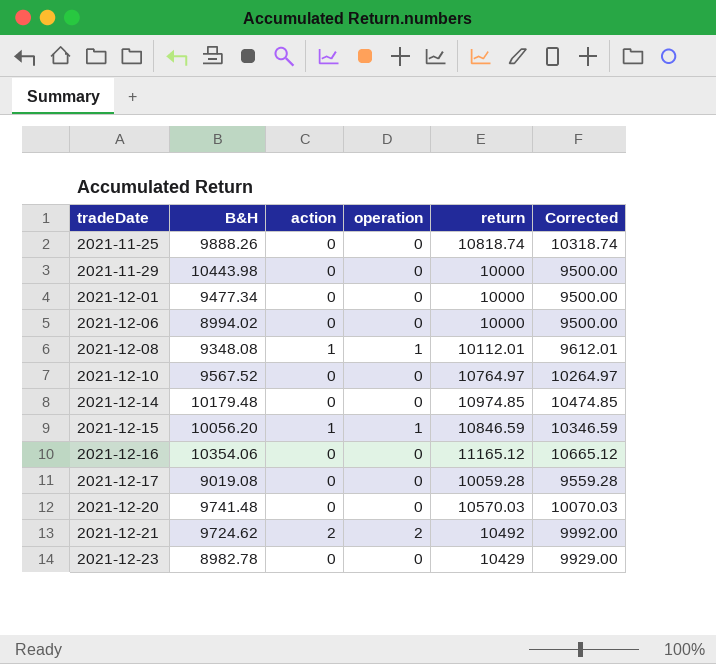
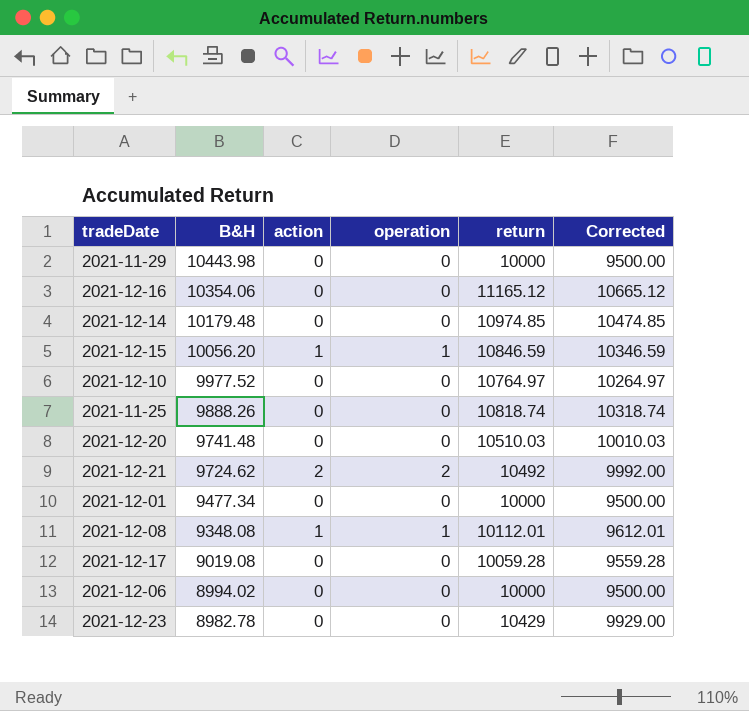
row order: tradeDate ascending -> B&H descending
2021-12-10 | B&H: 9567.52 -> 9977.52
2021-12-20 | return: 10570.03 -> 10510.03
2021-12-20 | Corrected: 10070.03 -> 10010.03

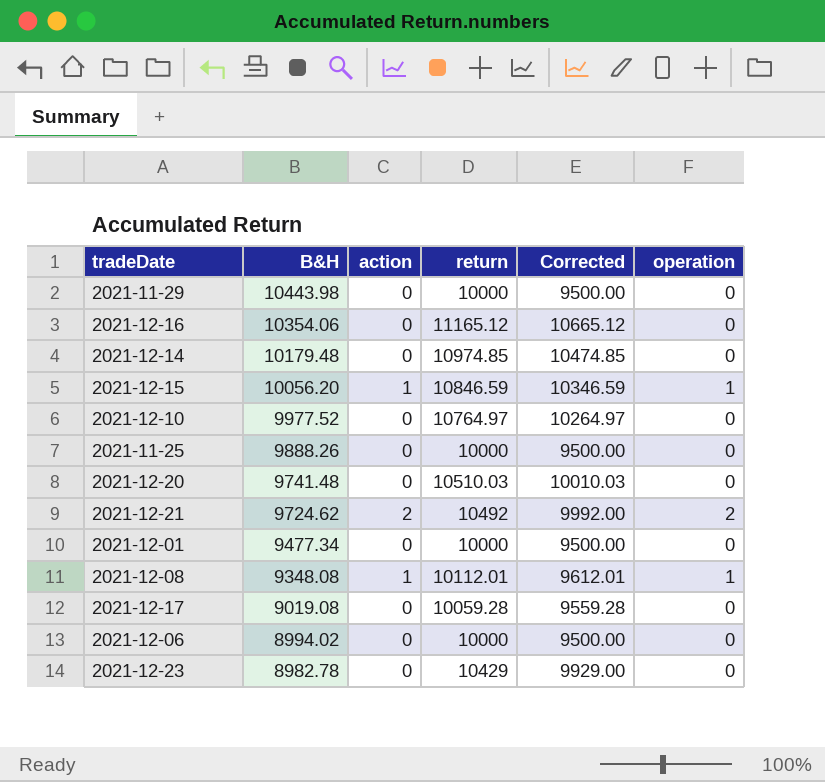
column operation | position: 4 -> 6
2021-11-25 | return: 10818.74 -> 10000
2021-11-25 | Corrected: 10318.74 -> 9500.00

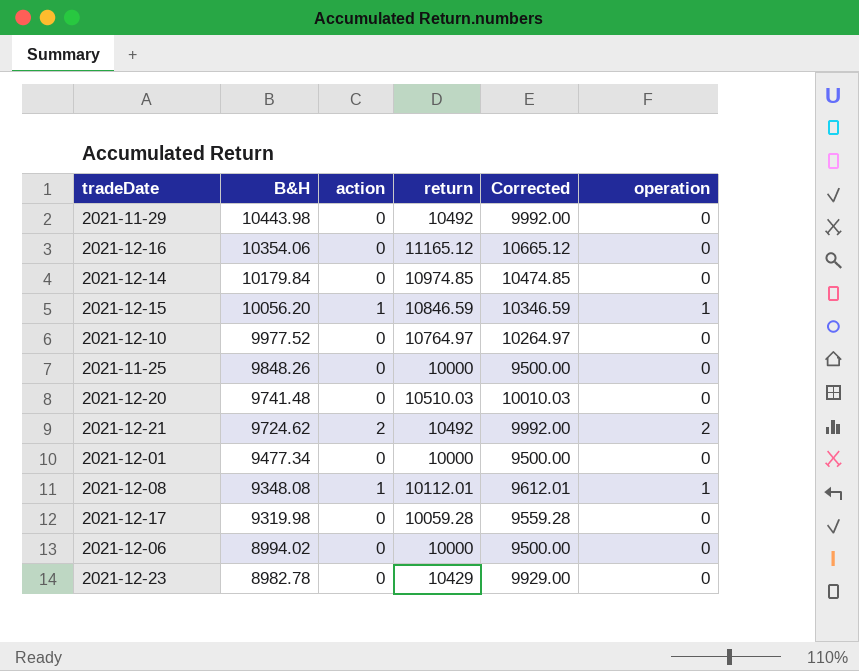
2021-11-29 | return: 10000 -> 10492
2021-11-29 | Corrected: 9500.00 -> 9992.00
2021-12-14 | B&H: 10179.48 -> 10179.84
2021-11-25 | B&H: 9888.26 -> 9848.26
2021-12-17 | B&H: 9019.08 -> 9319.98

